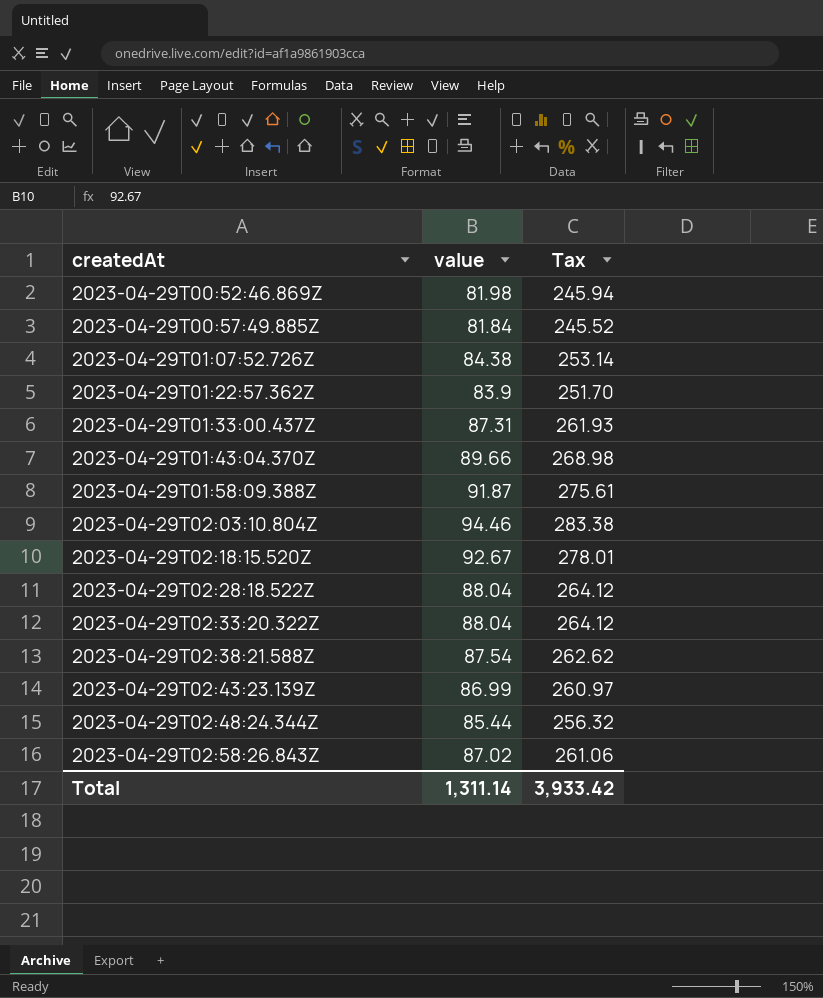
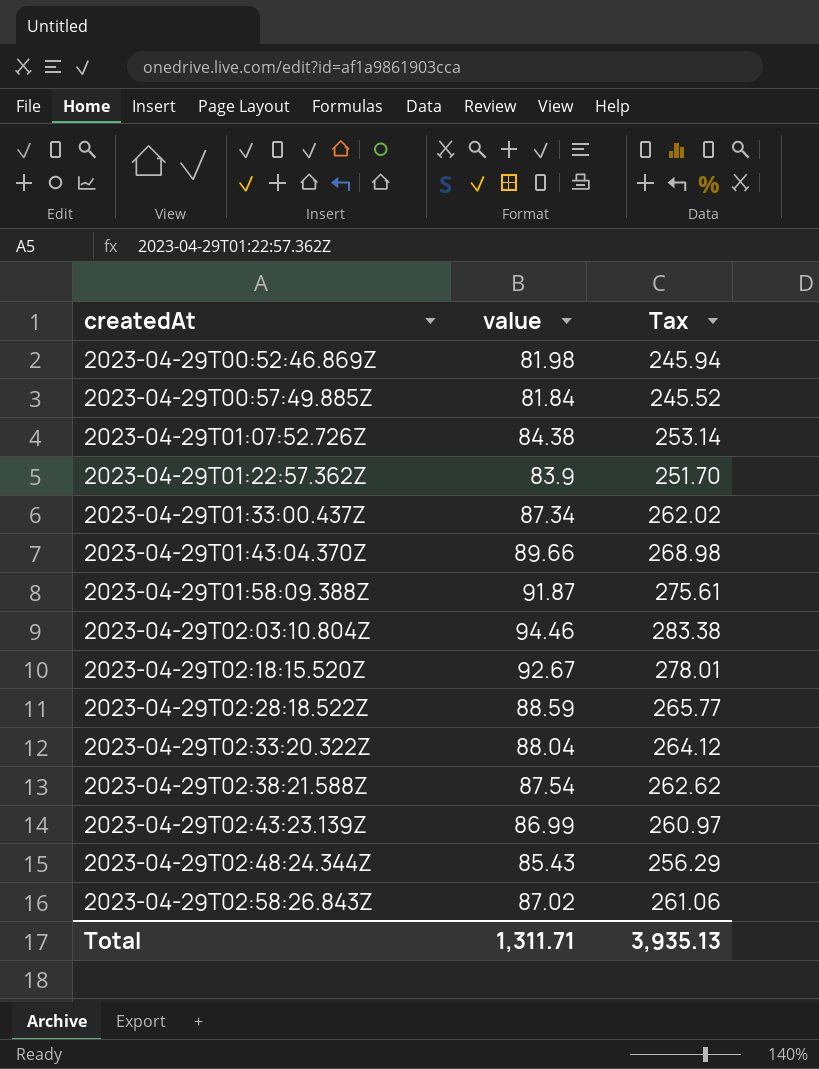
2023-04-29T01:33:00.437Z | value: 87.31 -> 87.34
2023-04-29T01:33:00.437Z | Tax: 261.93 -> 262.02
2023-04-29T02:28:18.522Z | value: 88.04 -> 88.59
2023-04-29T02:28:18.522Z | Tax: 264.12 -> 265.77
2023-04-29T02:48:24.344Z | value: 85.44 -> 85.43
2023-04-29T02:48:24.344Z | Tax: 256.32 -> 256.29
Total | value: 1,311.14 -> 1,311.71
Total | Tax: 3,933.42 -> 3,935.13

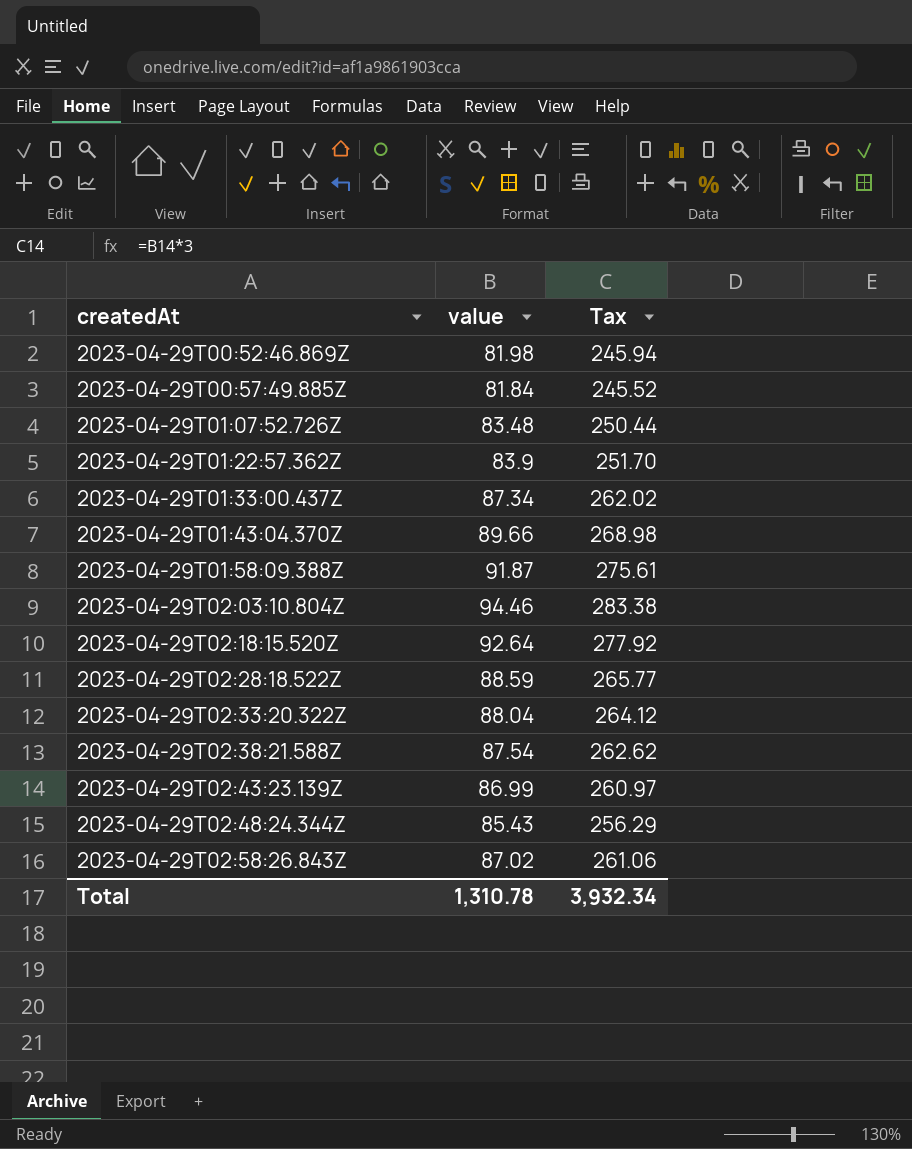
2023-04-29T01:07:52.726Z | value: 84.38 -> 83.48
2023-04-29T01:07:52.726Z | Tax: 253.14 -> 250.44
2023-04-29T02:18:15.520Z | value: 92.67 -> 92.64
2023-04-29T02:18:15.520Z | Tax: 278.01 -> 277.92
Total | value: 1,311.71 -> 1,310.78
Total | Tax: 3,935.13 -> 3,932.34

